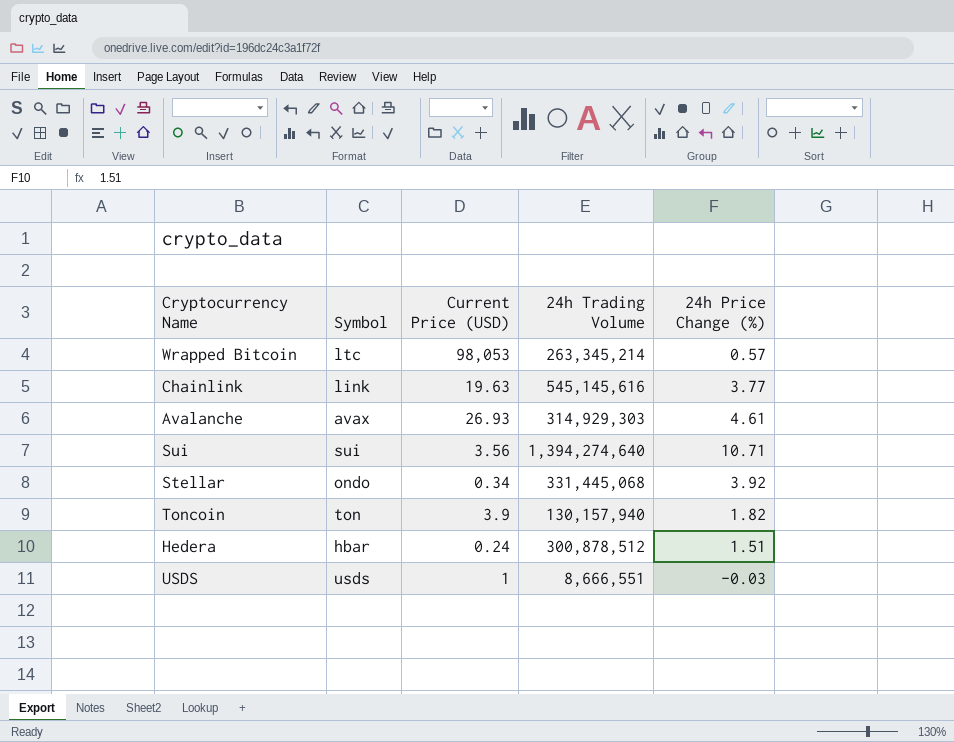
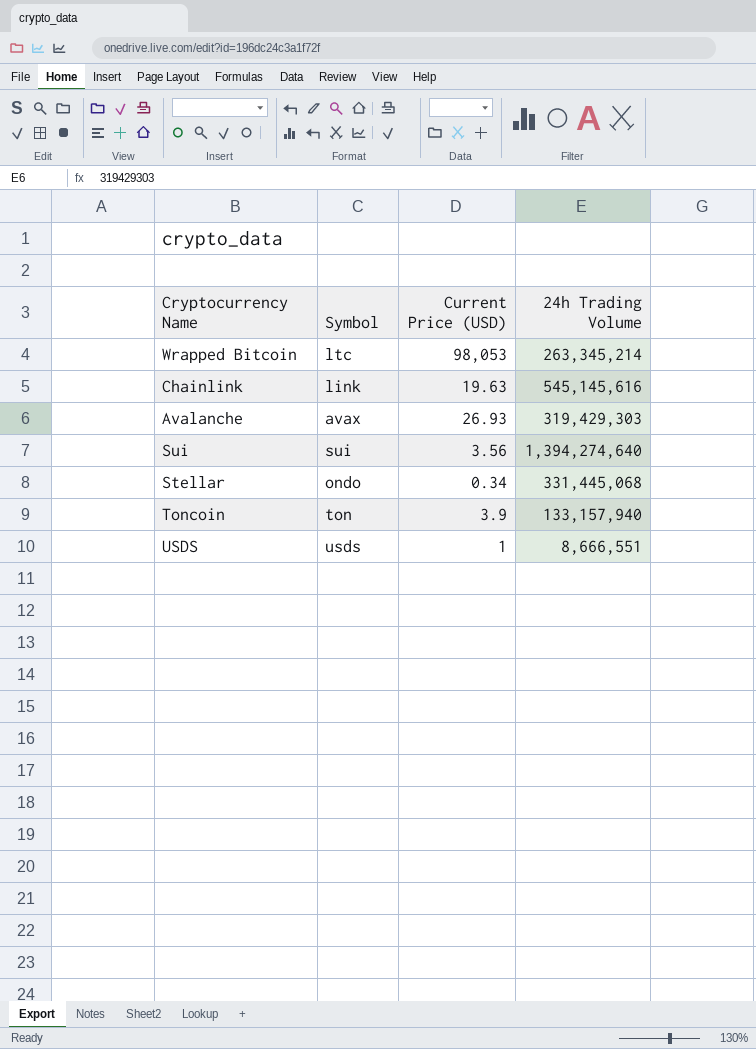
column 24h Price Change (%) | position: 5 -> none
row Hedera: hbar | 0.24 | 300,878,512 | 1.51 -> none
Avalanche | 24h Trading Volume: 314,929,303 -> 319,429,303
Toncoin | 24h Trading Volume: 130,157,940 -> 133,157,940

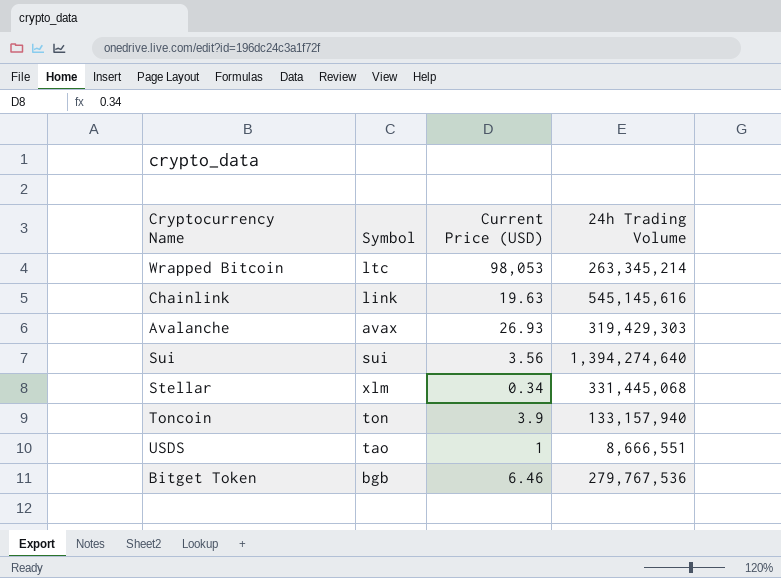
Stellar | Symbol: ondo -> xlm
USDS | Symbol: usds -> tao
row Bitget Token: none -> bgb | 6.46 | 279,767,536

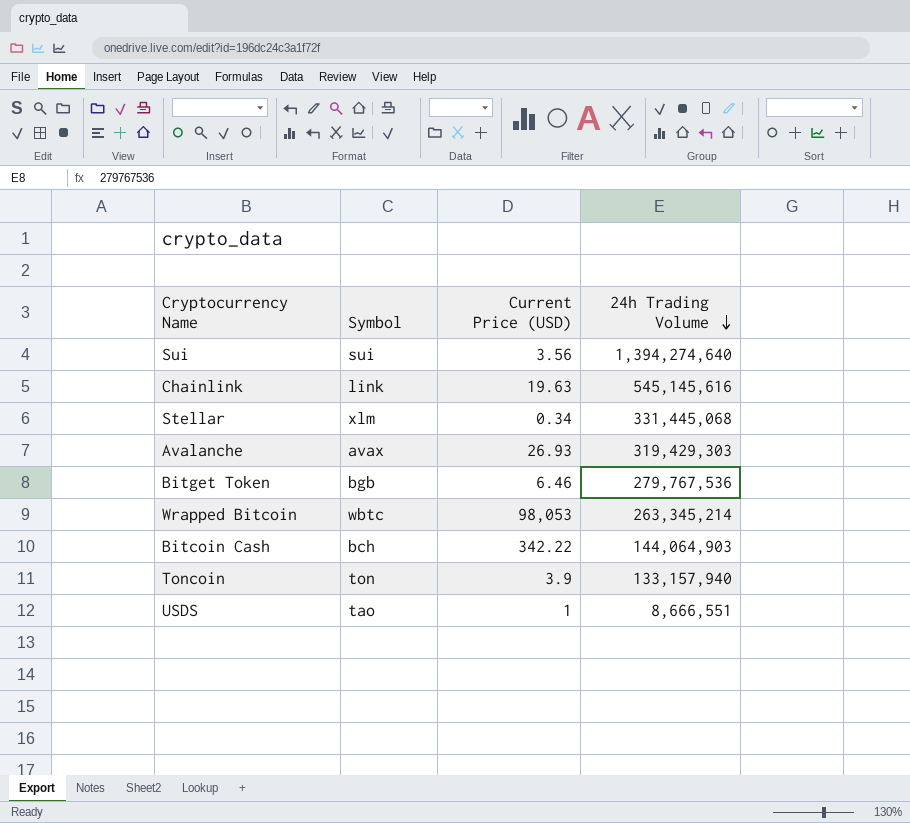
row order: none -> 24h Trading Volume descending
Wrapped Bitcoin | Symbol: ltc -> wbtc
row Bitcoin Cash: none -> bch | 342.22 | 144,064,903

